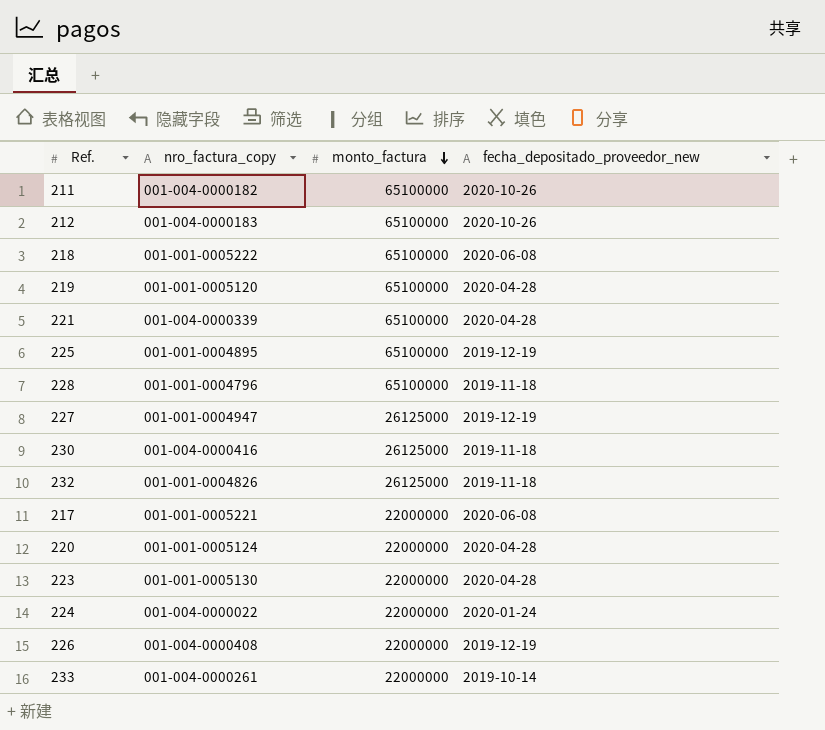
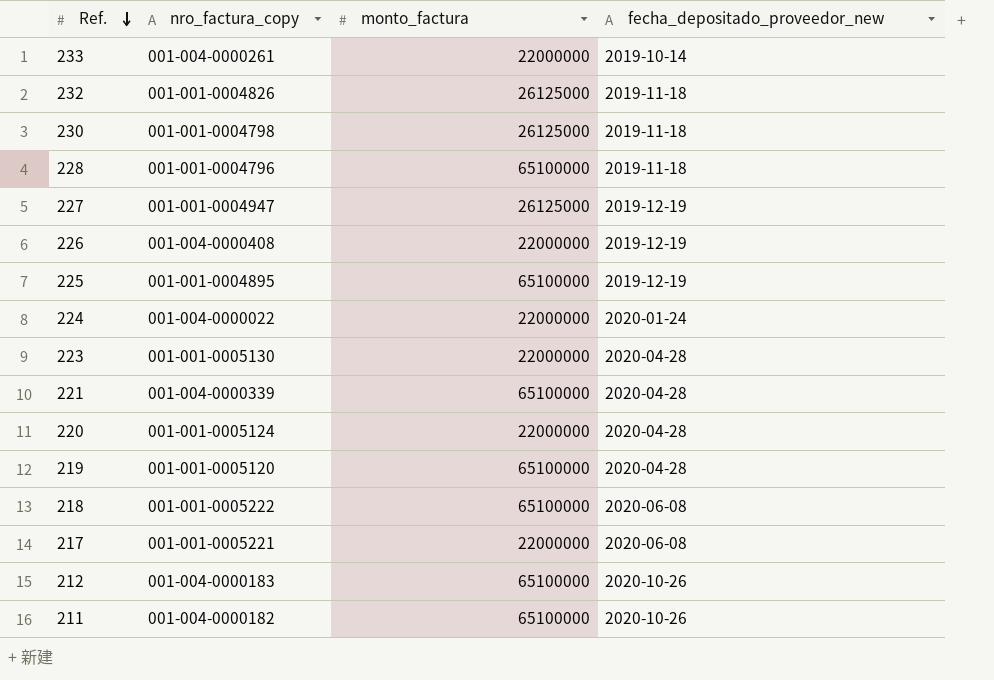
row order: monto_factura descending -> Ref. descending
230 | nro_factura_copy: 001-004-0000416 -> 001-001-0004798

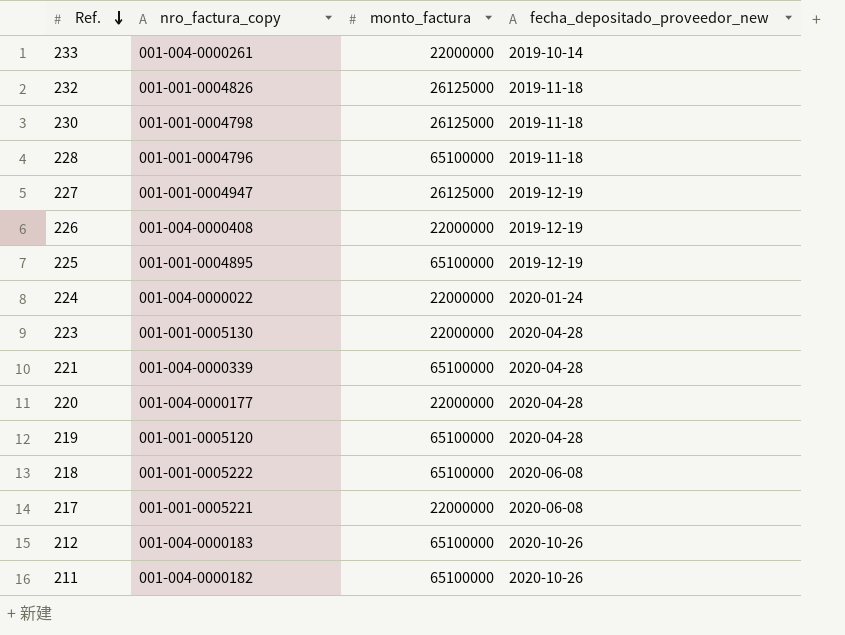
220 | nro_factura_copy: 001-001-0005124 -> 001-004-0000177

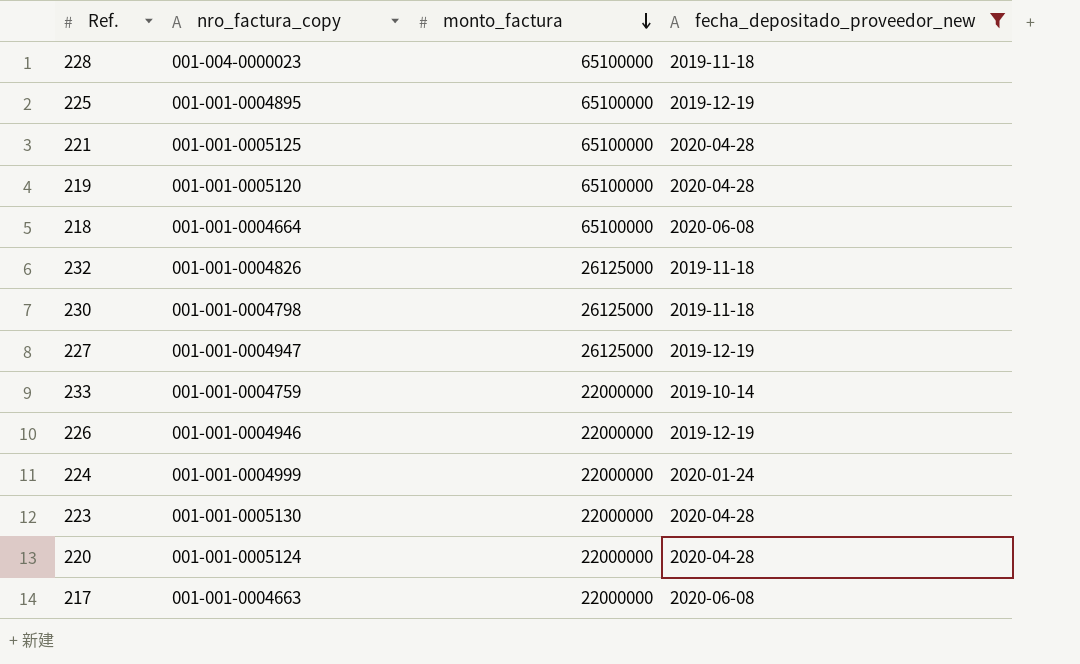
filter: none -> fecha_depositado_proveedor_new != 2020-10-26
row order: Ref. descending -> monto_factura descending
228 | nro_factura_copy: 001-001-0004796 -> 001-004-0000023
221 | nro_factura_copy: 001-004-0000339 -> 001-001-0005125
218 | nro_factura_copy: 001-001-0005222 -> 001-001-0004664
233 | nro_factura_copy: 001-004-0000261 -> 001-001-0004759
226 | nro_factura_copy: 001-004-0000408 -> 001-001-0004946
224 | nro_factura_copy: 001-004-0000022 -> 001-001-0004999
220 | nro_factura_copy: 001-004-0000177 -> 001-001-0005124
217 | nro_factura_copy: 001-001-0005221 -> 001-001-0004663

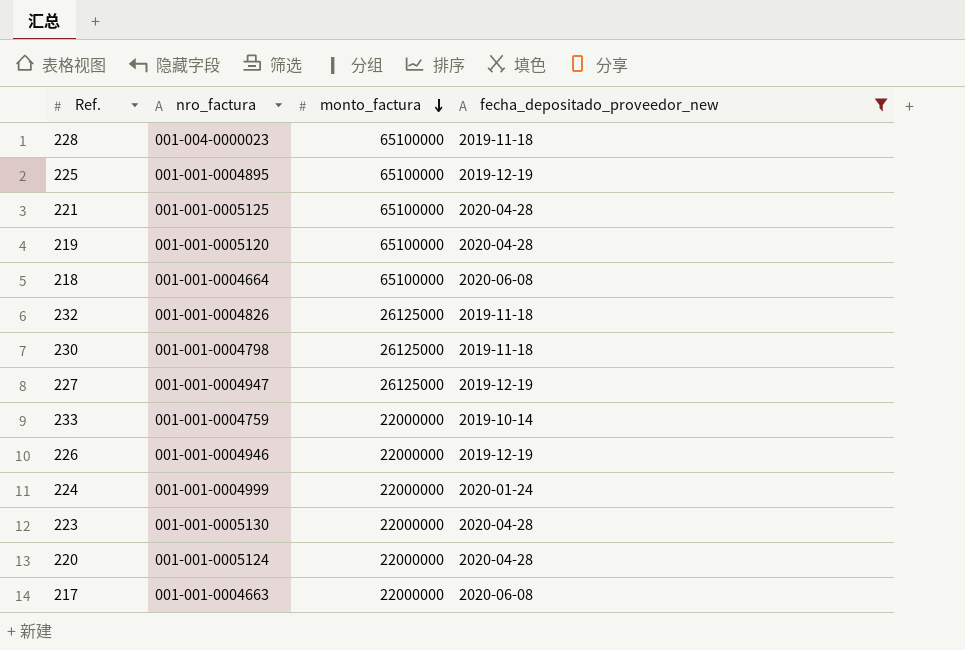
column name: nro_factura_copy -> nro_factura

